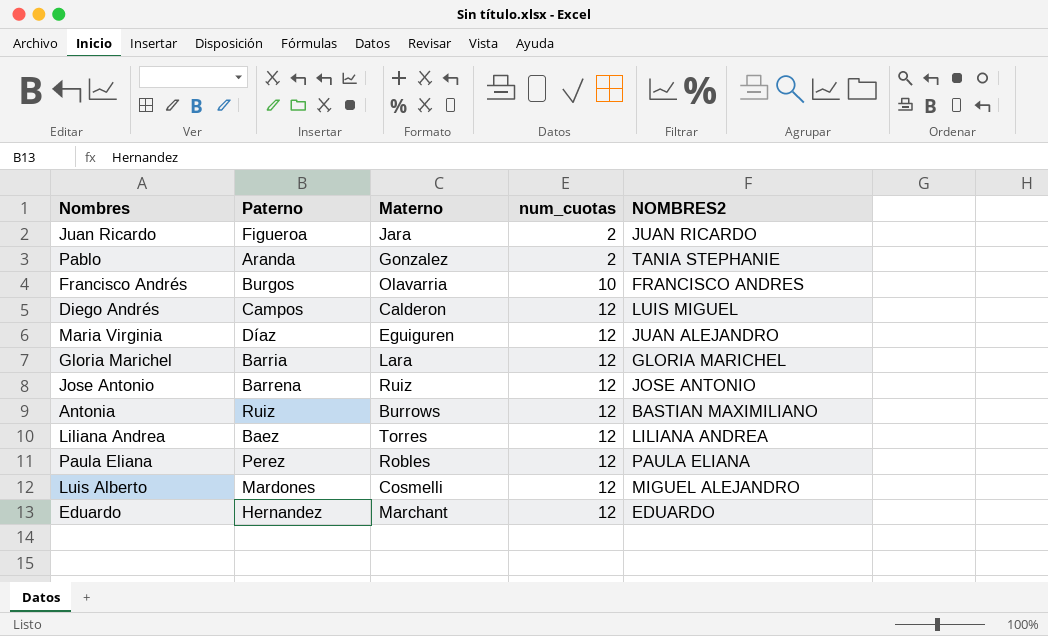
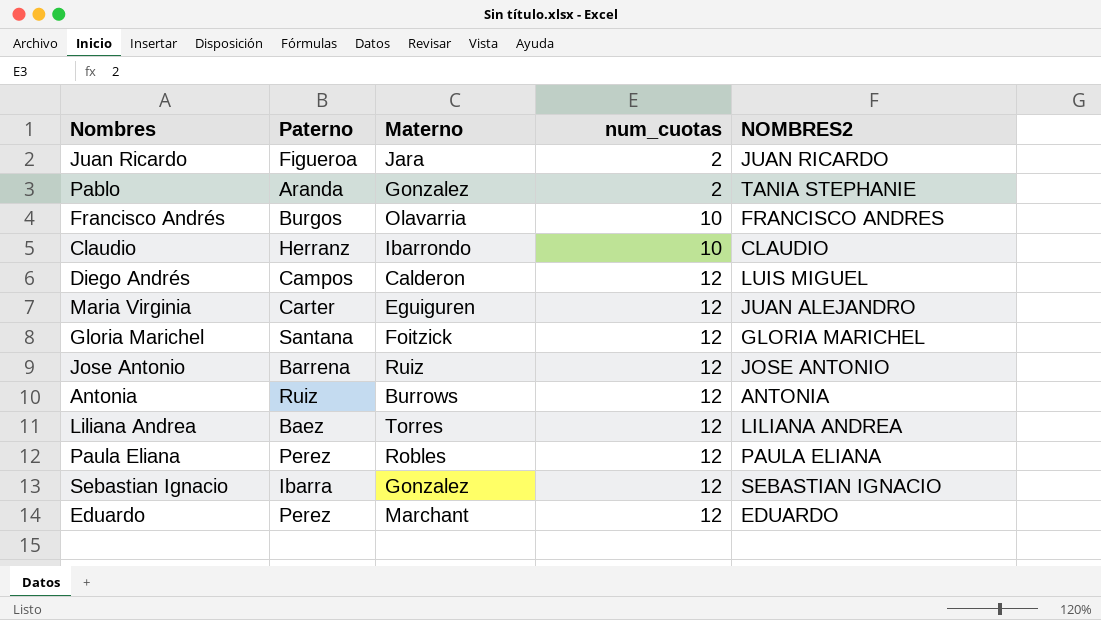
row Luis Alberto: Mardones | Cosmelli | 12 | MIGUEL ALEJANDRO -> none
row Claudio: none -> Herranz | Ibarrondo | 10 | CLAUDIO
Maria Virginia | Paterno: Díaz -> Carter
Gloria Marichel | Paterno: Barria -> Santana
Gloria Marichel | Materno: Lara -> Foitzick
Antonia | NOMBRES2: BASTIAN MAXIMILIANO -> ANTONIA
row Sebastian Ignacio: none -> Ibarra | Gonzalez | 12 | SEBASTIAN IGNACIO
Eduardo | Paterno: Hernandez -> Perez

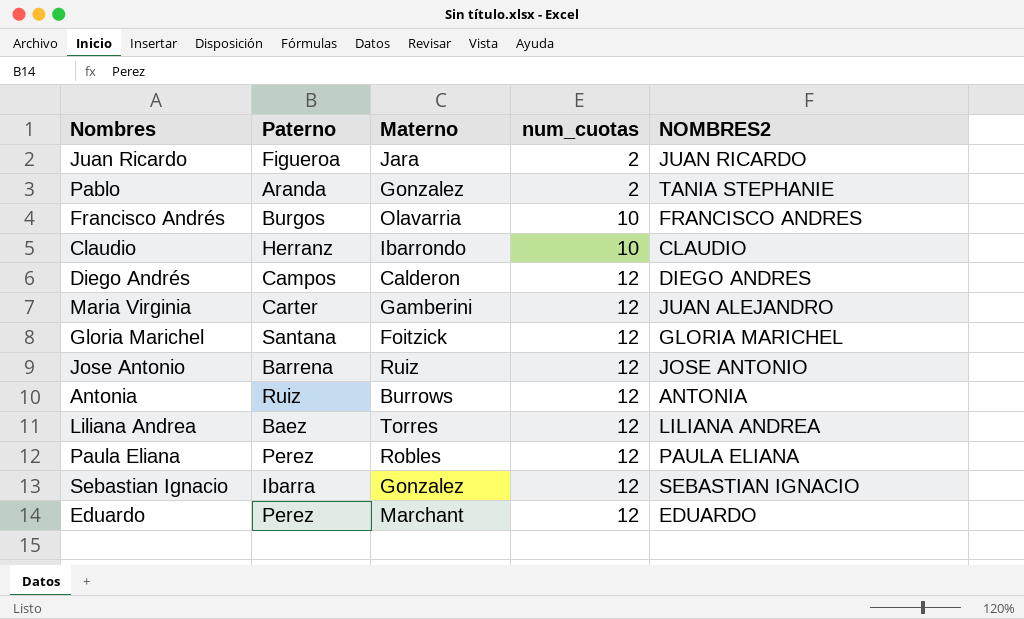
Diego Andrés | NOMBRES2: LUIS MIGUEL -> DIEGO ANDRES
Maria Virginia | Materno: Eguiguren -> Gamberini

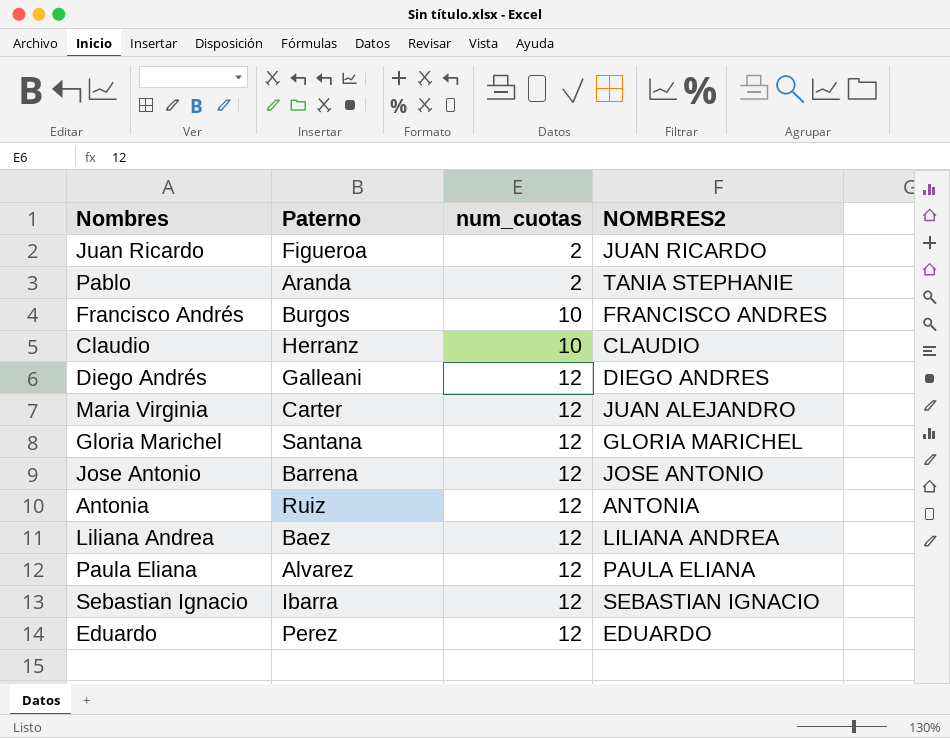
column Materno | position: 3 -> none
Diego Andrés | Paterno: Campos -> Galleani
Paula Eliana | Paterno: Perez -> Alvarez

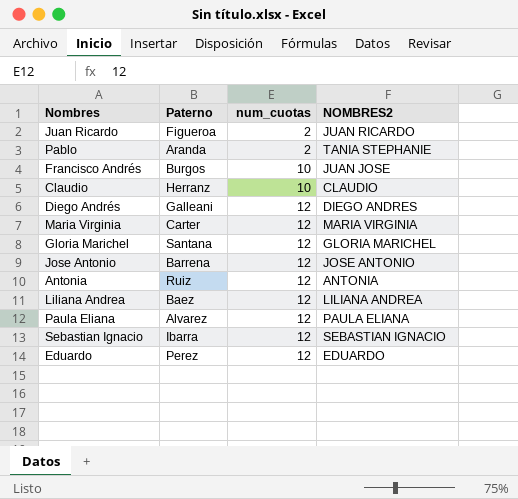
Francisco Andrés | NOMBRES2: FRANCISCO ANDRES -> JUAN JOSE
Maria Virginia | NOMBRES2: JUAN ALEJANDRO -> MARIA VIRGINIA

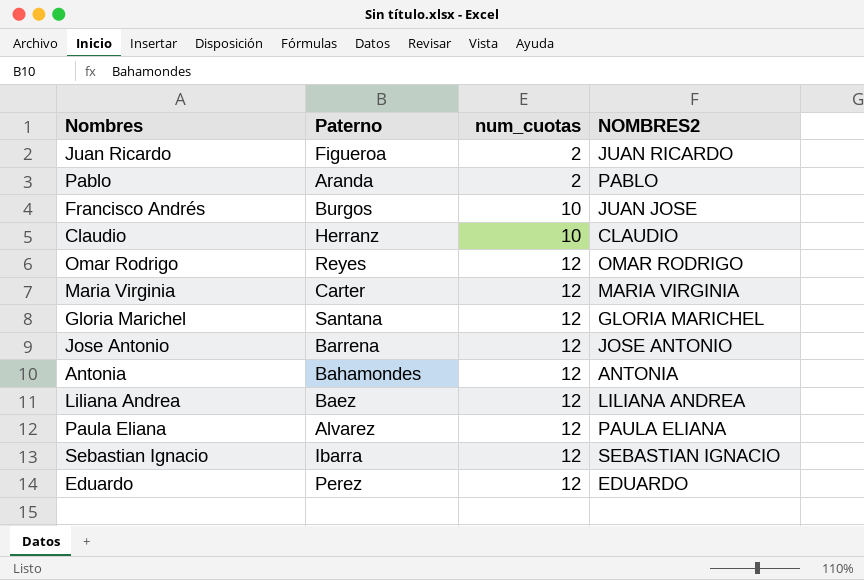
row Diego Andrés: Galleani | 12 | DIEGO ANDRES -> none
Pablo | NOMBRES2: TANIA STEPHANIE -> PABLO
row Omar Rodrigo: none -> Reyes | 12 | OMAR RODRIGO
Antonia | Paterno: Ruiz -> Bahamondes

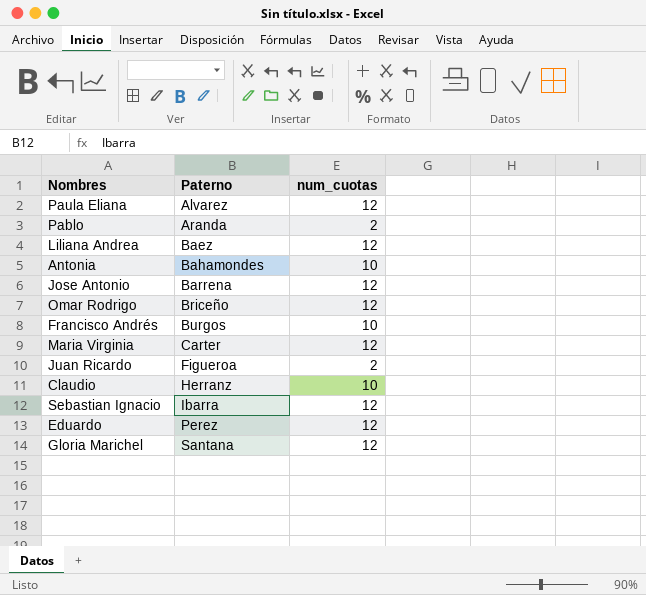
row order: num_cuotas ascending -> Paterno ascending
column NOMBRES2 | position: 4 -> none
Antonia | num_cuotas: 12 -> 10
Omar Rodrigo | Paterno: Reyes -> Briceño

